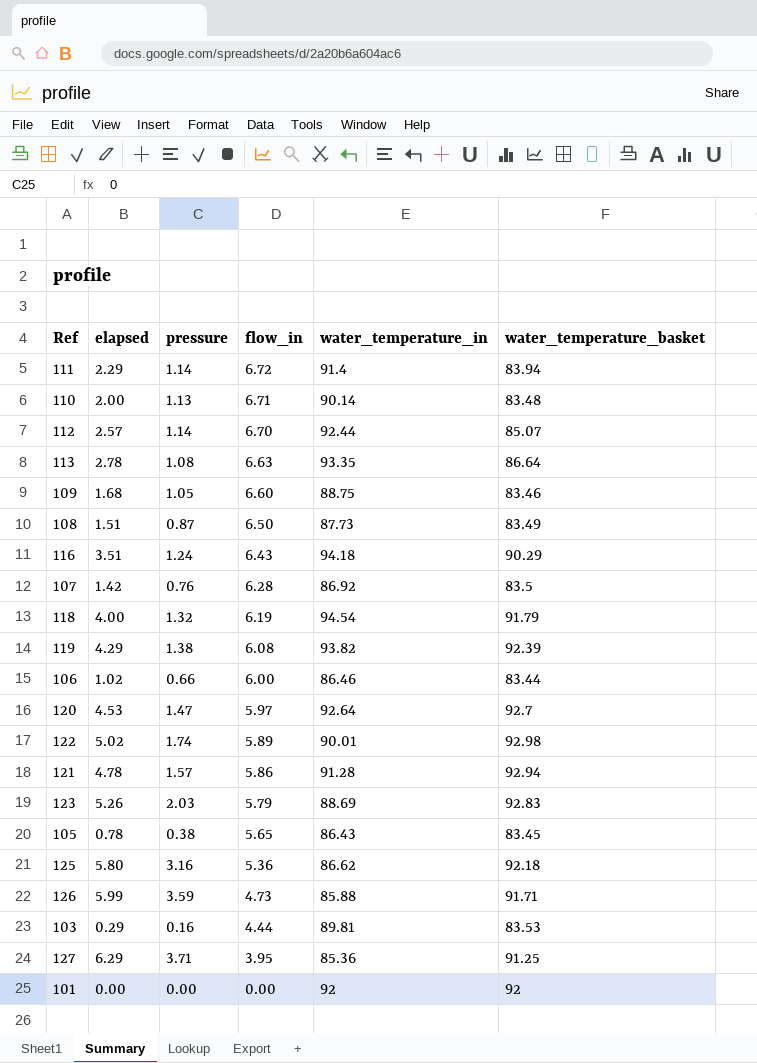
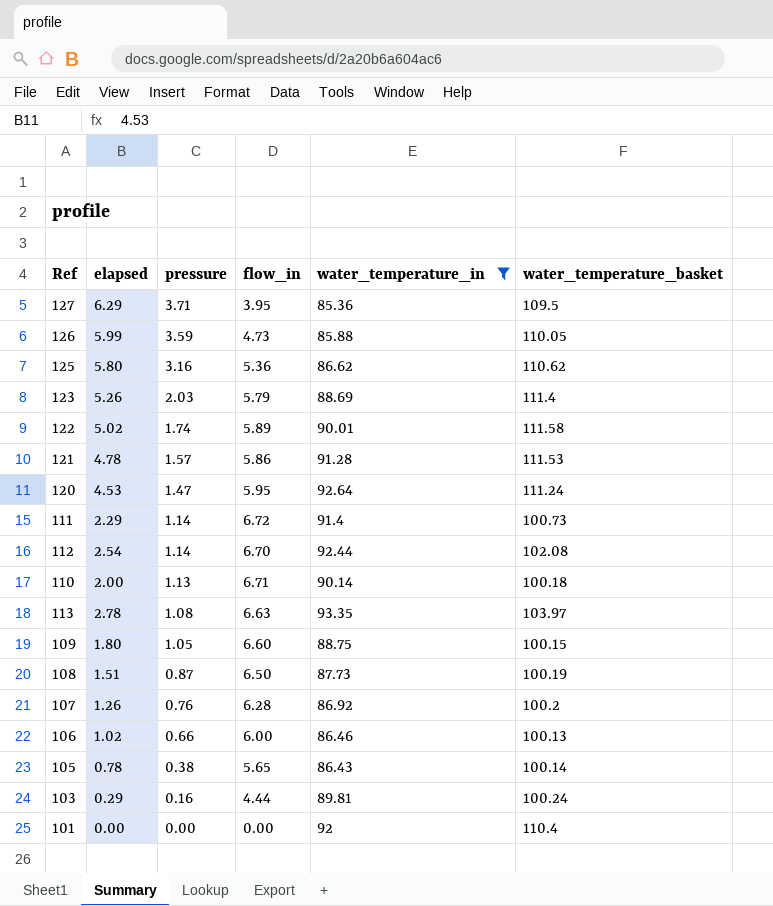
filter: none -> water_temperature_in <= 93.35
row order: flow_in descending -> pressure descending
127 | water_temperature_basket: 91.25 -> 109.5
126 | water_temperature_basket: 91.71 -> 110.05
125 | water_temperature_basket: 92.18 -> 110.62
123 | water_temperature_basket: 92.83 -> 111.4
122 | water_temperature_basket: 92.98 -> 111.58
121 | water_temperature_basket: 92.94 -> 111.53
120 | flow_in: 5.97 -> 5.95
120 | water_temperature_basket: 92.7 -> 111.24
111 | water_temperature_basket: 83.94 -> 100.73
112 | elapsed: 2.57 -> 2.54
112 | water_temperature_basket: 85.07 -> 102.08
110 | water_temperature_basket: 83.48 -> 100.18
113 | water_temperature_basket: 86.64 -> 103.97
109 | elapsed: 1.68 -> 1.80
109 | water_temperature_basket: 83.46 -> 100.15
108 | water_temperature_basket: 83.49 -> 100.19
107 | elapsed: 1.42 -> 1.26
107 | water_temperature_basket: 83.5 -> 100.2
106 | water_temperature_basket: 83.44 -> 100.13
105 | water_temperature_basket: 83.45 -> 100.14
103 | water_temperature_basket: 83.53 -> 100.24
101 | water_temperature_basket: 92 -> 110.4

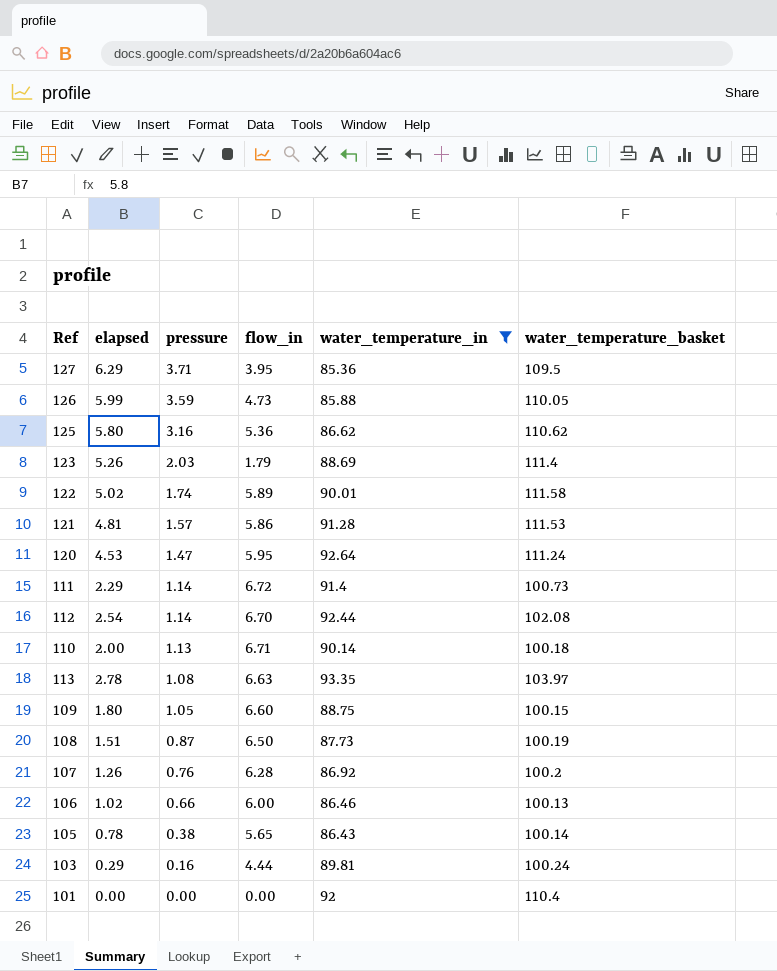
123 | flow_in: 5.79 -> 1.79
121 | elapsed: 4.78 -> 4.81

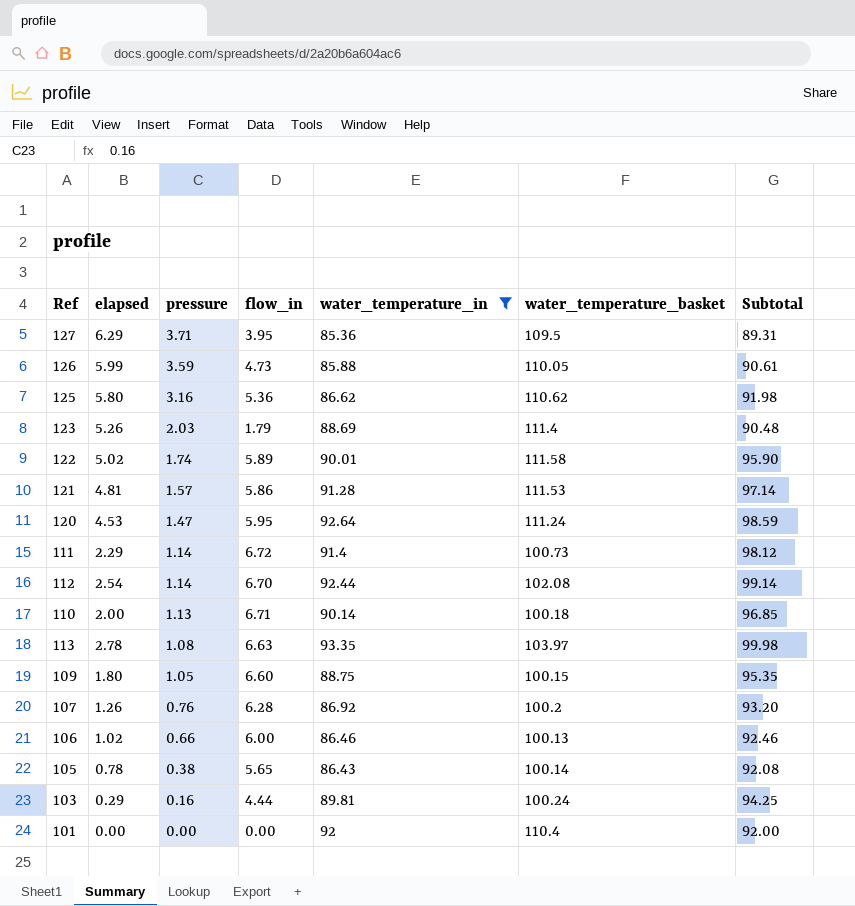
column Subtotal | formula: none -> [flow_in] + [water_temperature_in]
row 108: 1.51 | 0.87 | 6.50 | 87.73 | 100.19 -> none

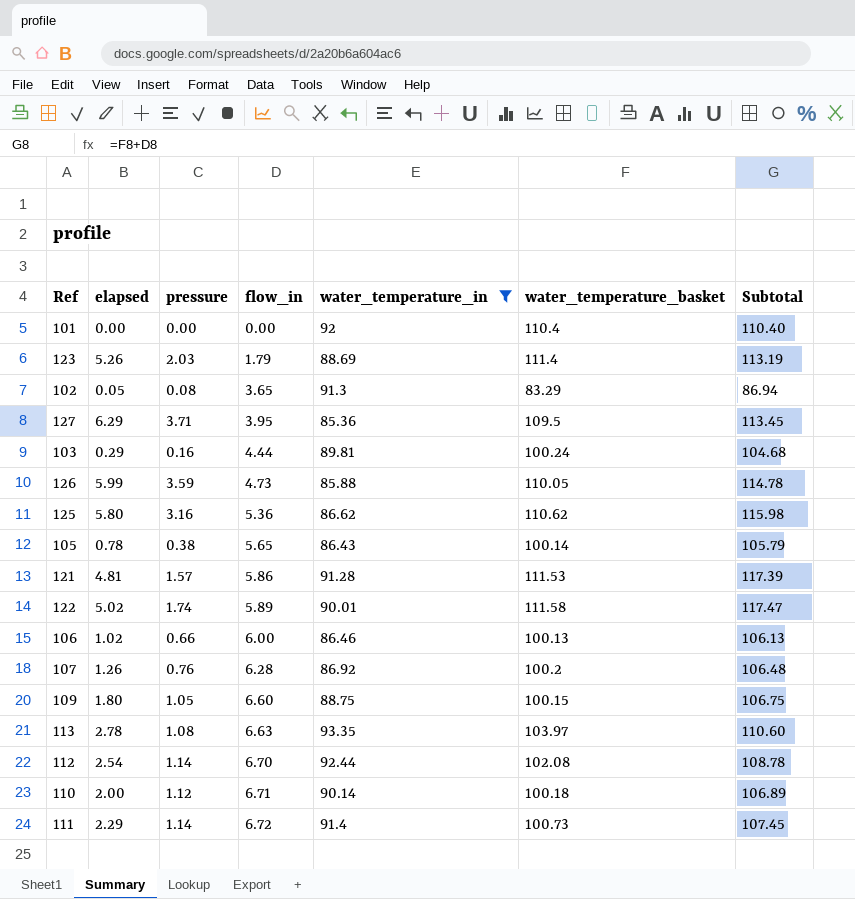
row order: pressure descending -> flow_in ascending
column Subtotal | formula: [flow_in] + [water_temperature_in] -> [flow_in] + [water_temperature_basket]
row 120: 4.53 | 1.47 | 5.95 | 92.64 | 111.24 | 98.59 -> none
row 102: none -> 0.05 | 0.08 | 3.65 | 91.3 | 83.29 | 86.94
110 | pressure: 1.13 -> 1.12

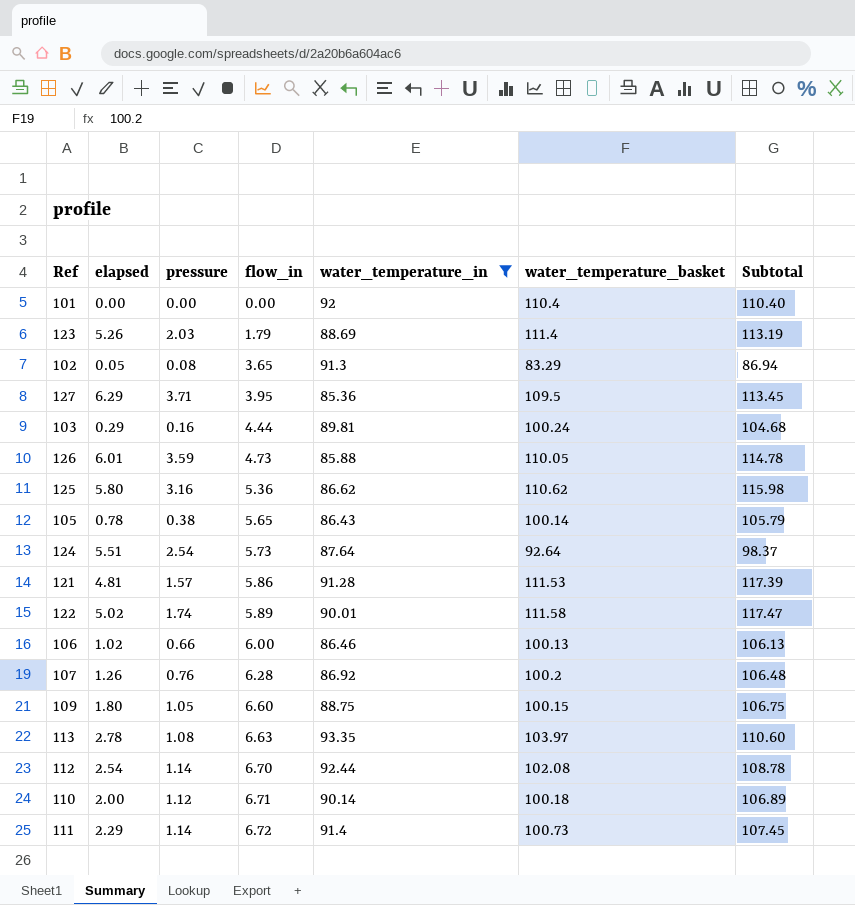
126 | elapsed: 5.99 -> 6.01
row 124: none -> 5.51 | 2.54 | 5.73 | 87.64 | 92.64 | 98.37

